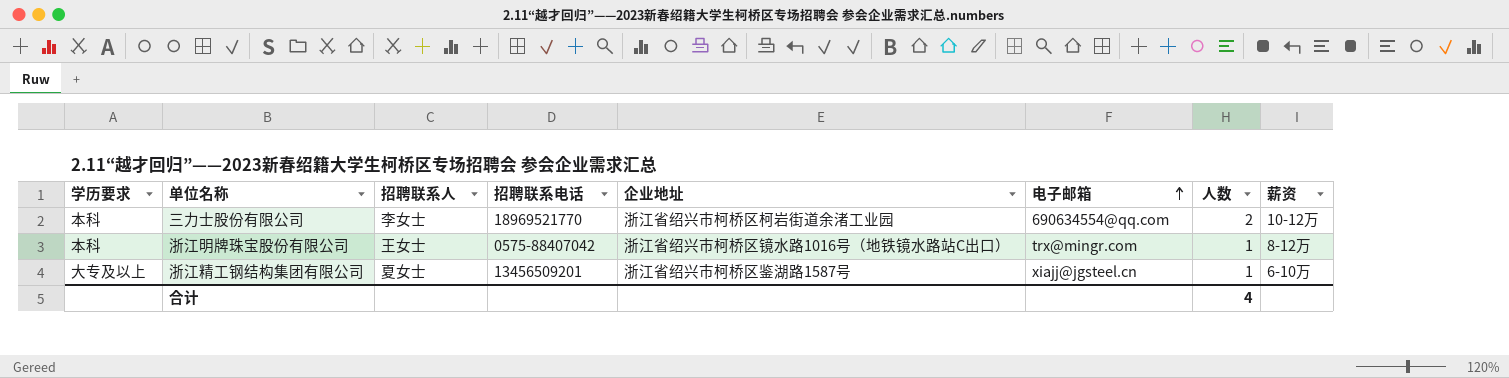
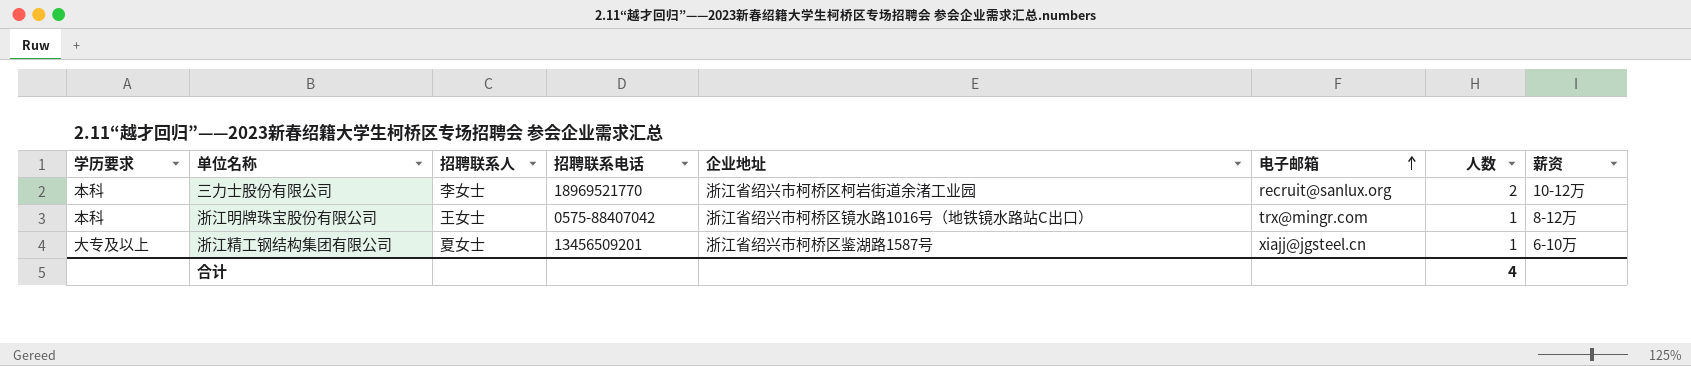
三力士股份有限公司 | 电子邮箱: 690634554@qq.com -> recruit@sanlux.org

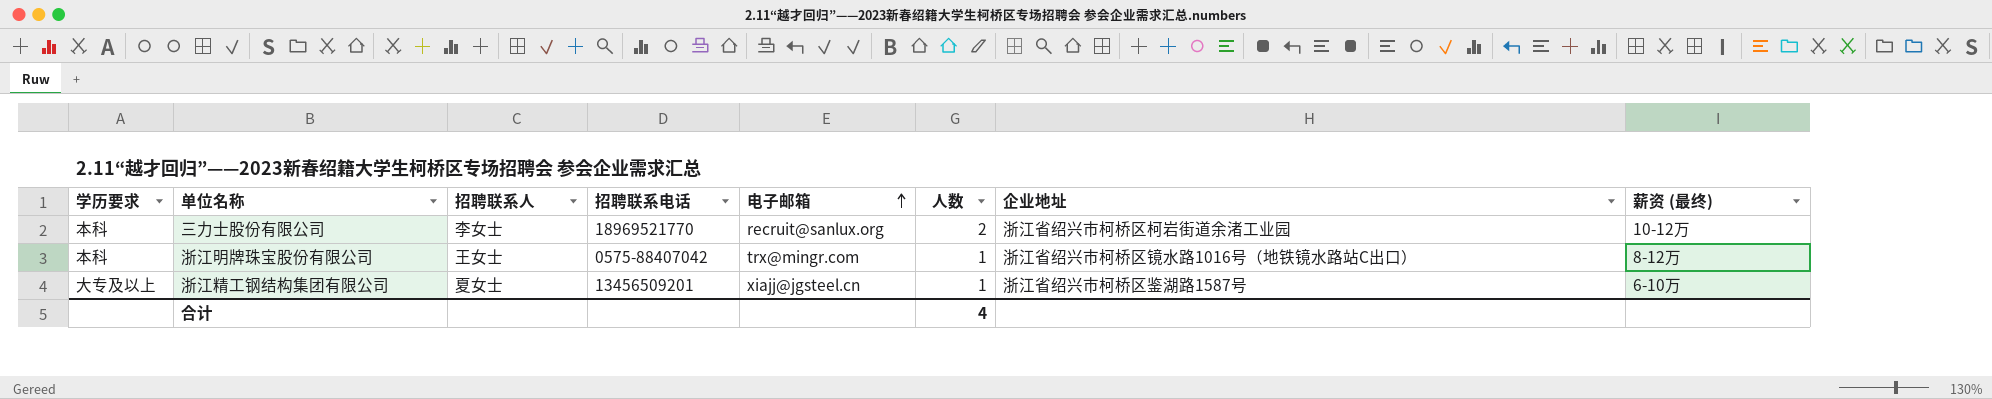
column 企业地址 | position: 5 -> 7
column name: 薪资 -> 薪资 (最终)

